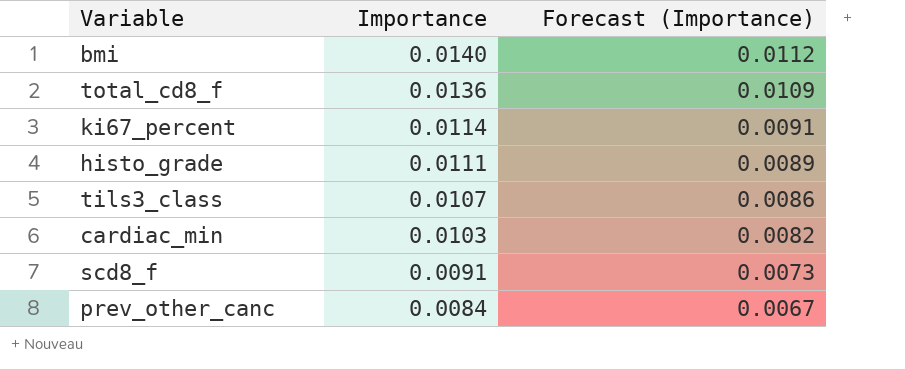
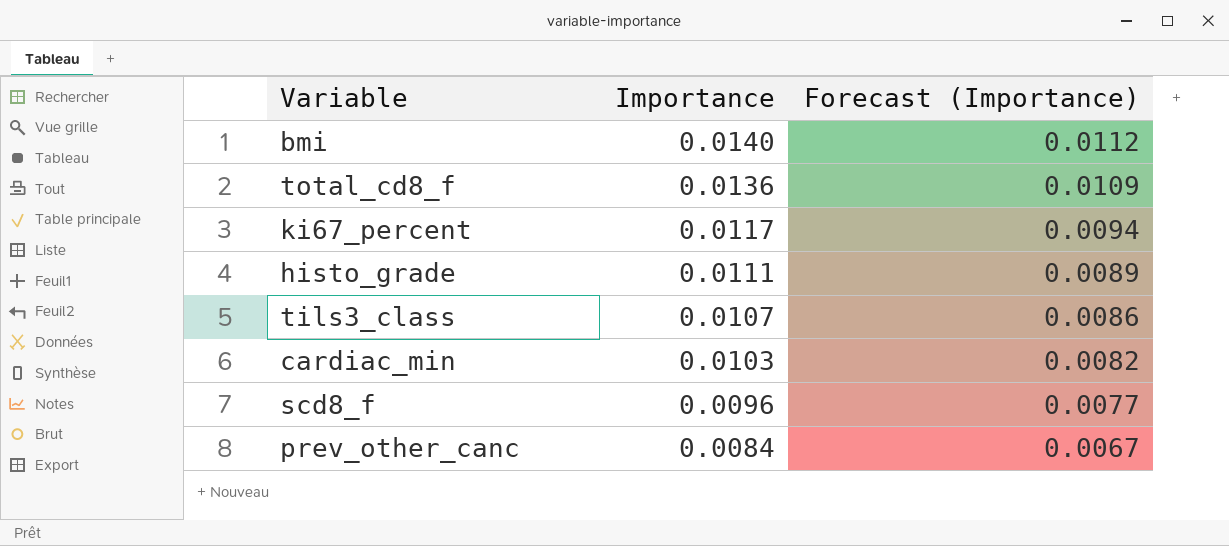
ki67_percent | Importance: 0.0114 -> 0.0117
ki67_percent | Forecast (Importance): 0.0091 -> 0.0094
scd8_f | Importance: 0.0091 -> 0.0096
scd8_f | Forecast (Importance): 0.0073 -> 0.0077

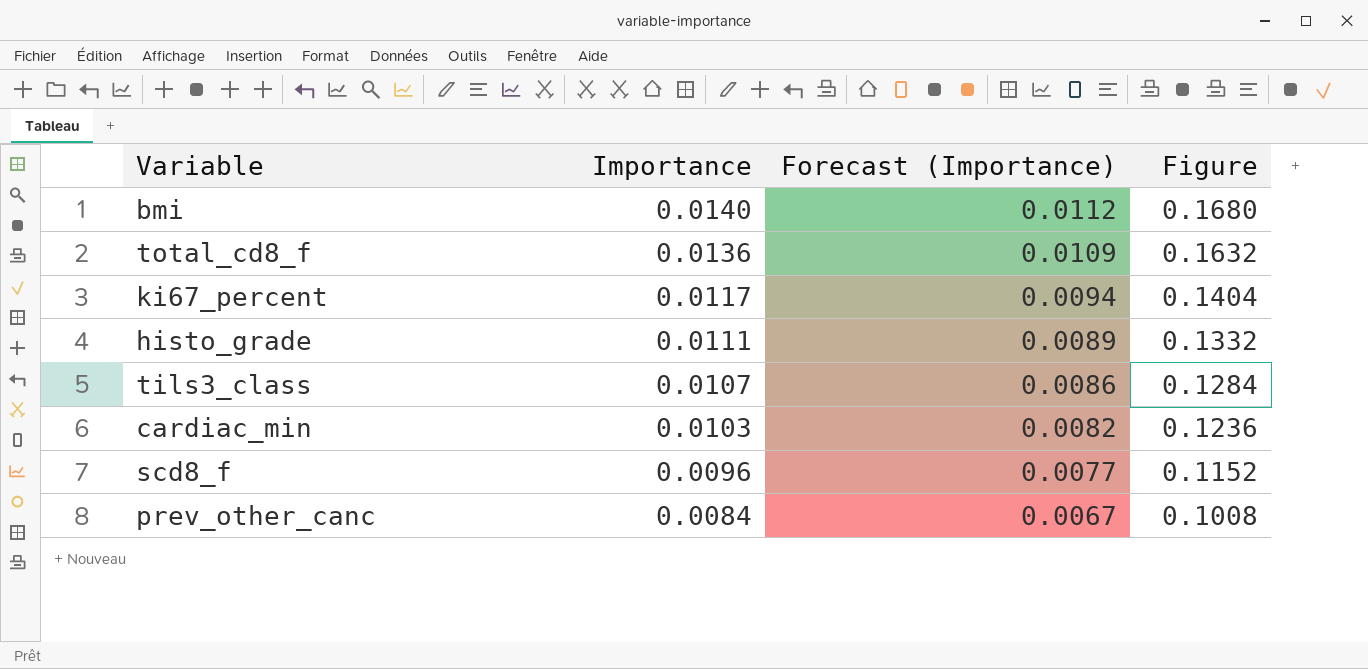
column Figure | formula: none -> [Importance] * 12

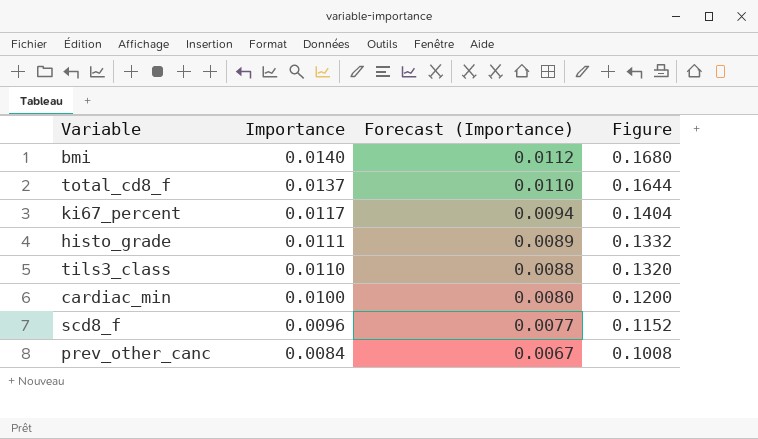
total_cd8_f | Importance: 0.0136 -> 0.0137
total_cd8_f | Forecast (Importance): 0.0109 -> 0.0110
total_cd8_f | Figure: 0.1632 -> 0.1644
tils3_class | Importance: 0.0107 -> 0.0110
tils3_class | Forecast (Importance): 0.0086 -> 0.0088
tils3_class | Figure: 0.1284 -> 0.1320
cardiac_min | Importance: 0.0103 -> 0.0100
cardiac_min | Forecast (Importance): 0.0082 -> 0.0080
cardiac_min | Figure: 0.1236 -> 0.1200

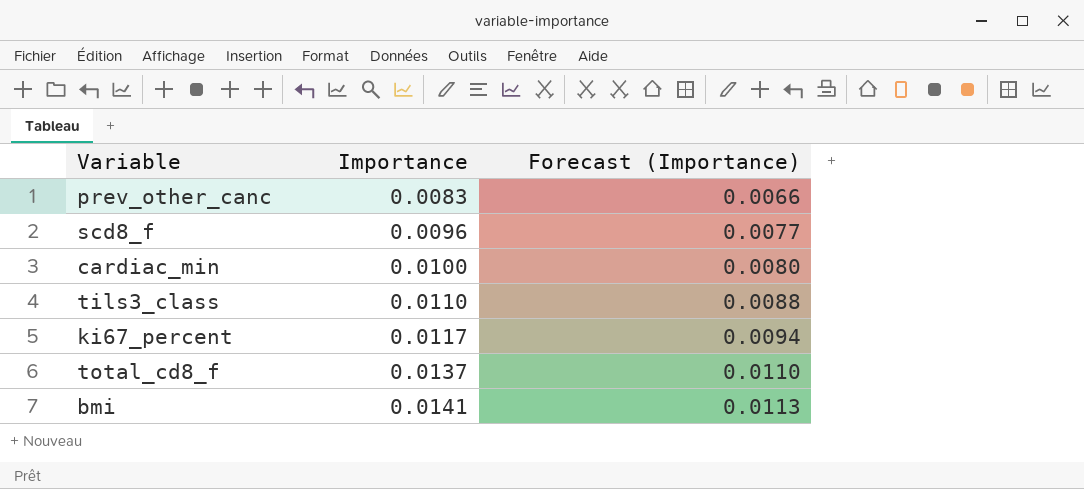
row order: Importance descending -> Importance ascending
column Figure | formula: [Importance] * 12 -> none
row histo_grade: 0.0111 | 0.0089 | 0.1332 -> none
prev_other_canc | Importance: 0.0084 -> 0.0083
prev_other_canc | Forecast (Importance): 0.0067 -> 0.0066
bmi | Importance: 0.0140 -> 0.0141
bmi | Forecast (Importance): 0.0112 -> 0.0113

